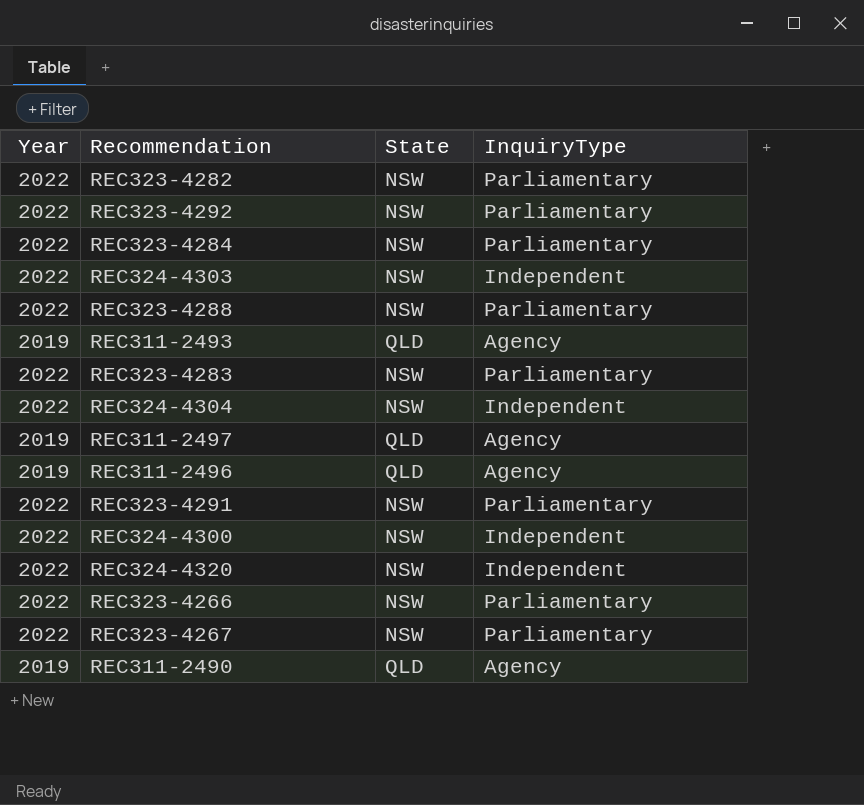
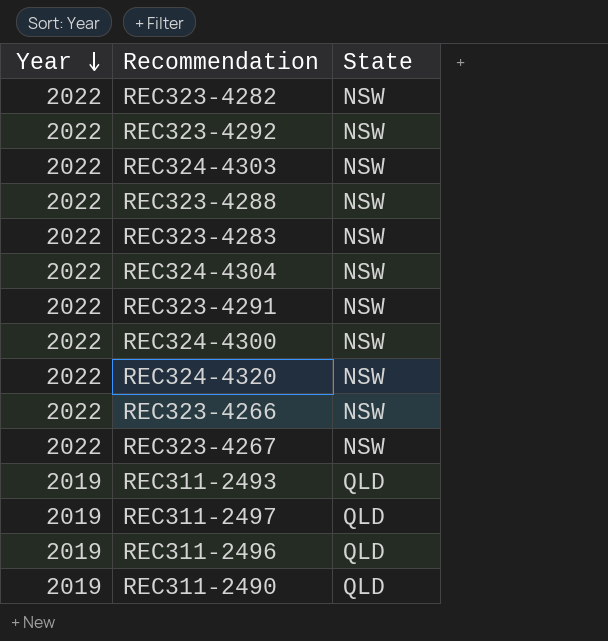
row order: none -> Year descending
column InquiryType | position: 4 -> none
row REC323-4284: 2022 | NSW | Parliamentary -> none

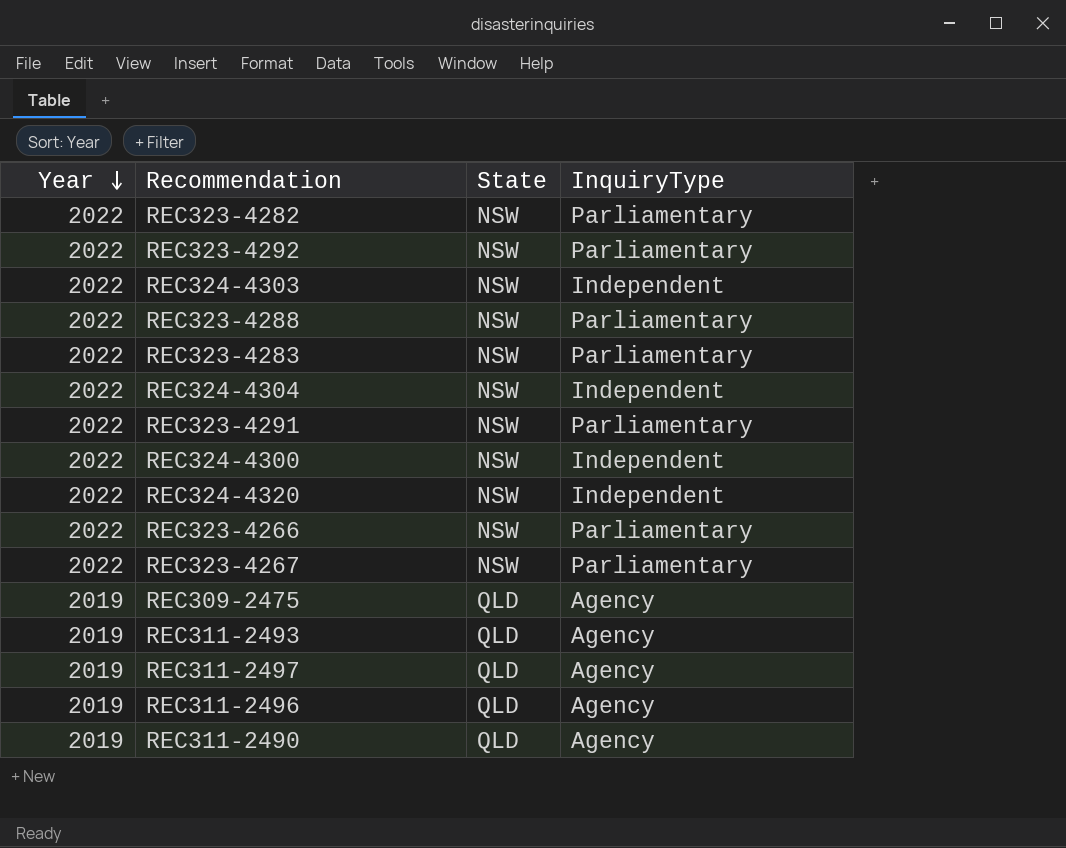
column InquiryType | position: none -> 4
row REC309-2475: none -> 2019 | QLD | Agency

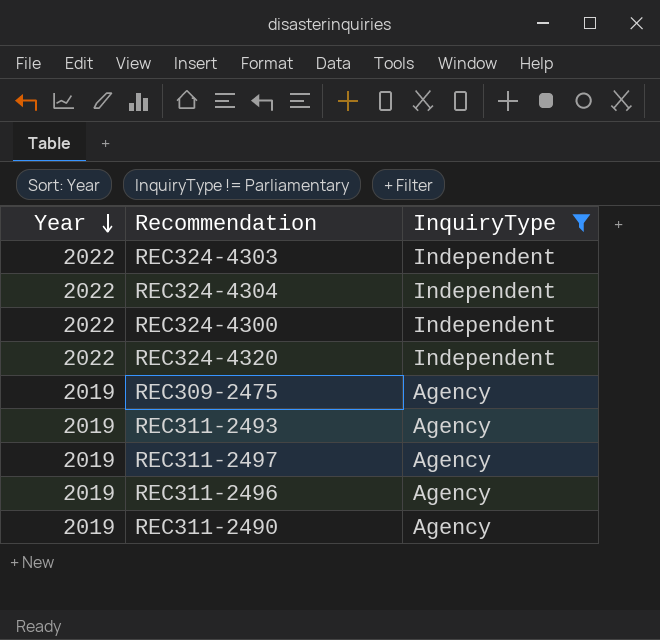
filter: none -> InquiryType != Parliamentary
column State | position: 3 -> none

